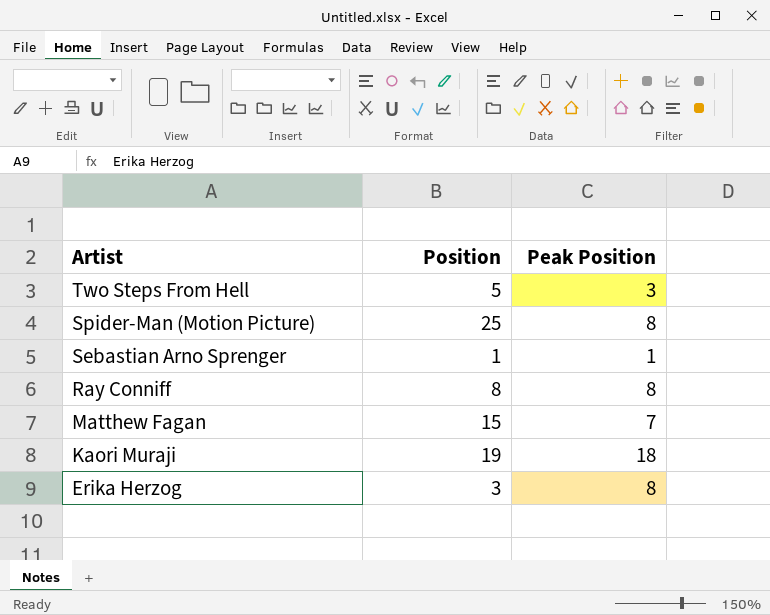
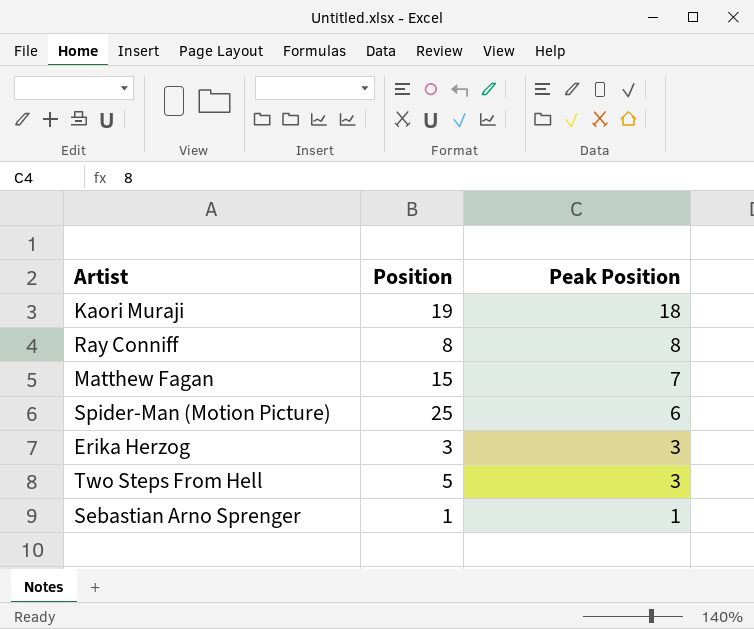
row order: Artist descending -> Peak Position descending
Spider-Man (Motion Picture) | Peak Position: 8 -> 6
Erika Herzog | Peak Position: 8 -> 3

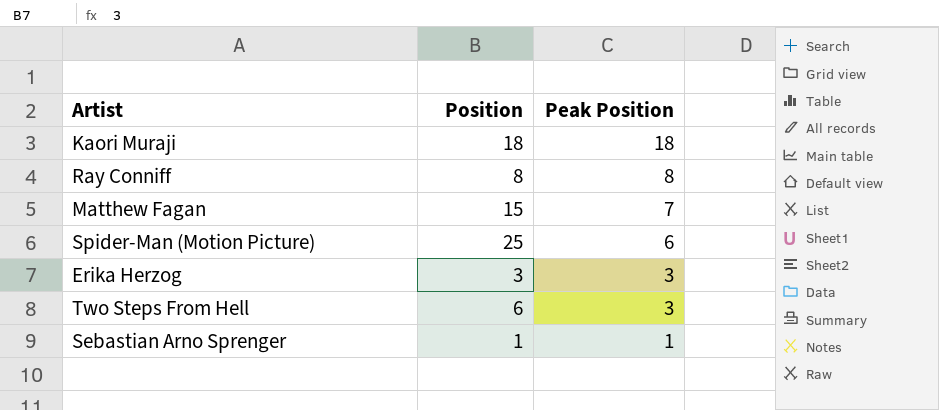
Kaori Muraji | Position: 19 -> 18
Two Steps From Hell | Position: 5 -> 6

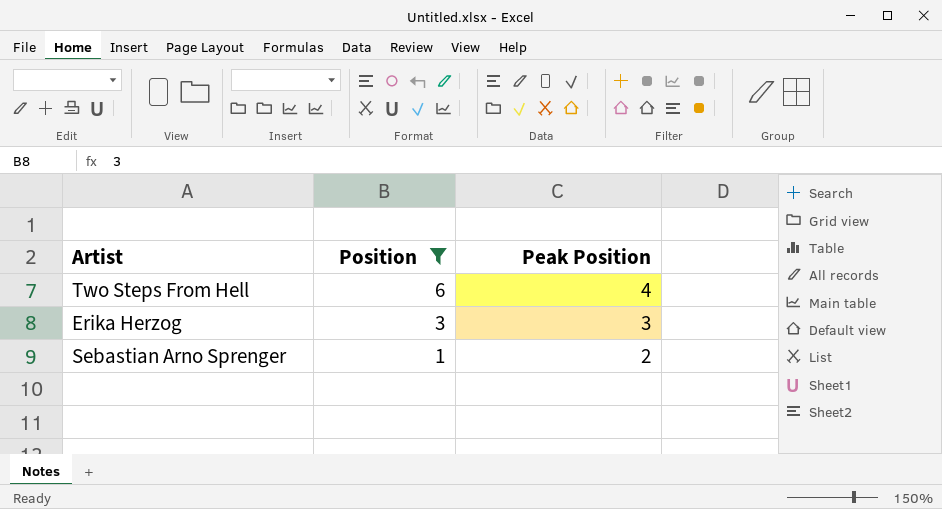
filter: none -> Position <= 6
row order: Peak Position descending -> Position descending
Two Steps From Hell | Peak Position: 3 -> 4
Sebastian Arno Sprenger | Peak Position: 1 -> 2

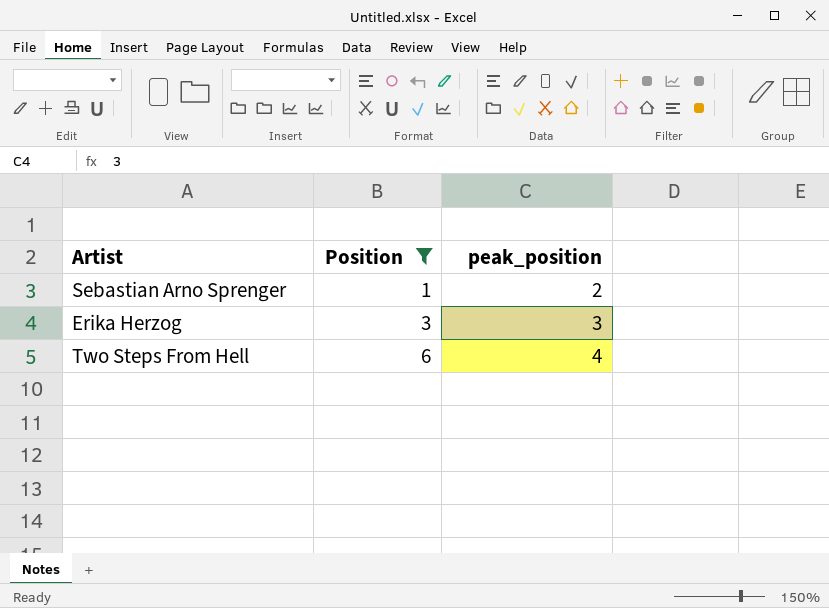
row order: Position descending -> Position ascending
column name: Peak Position -> peak_position

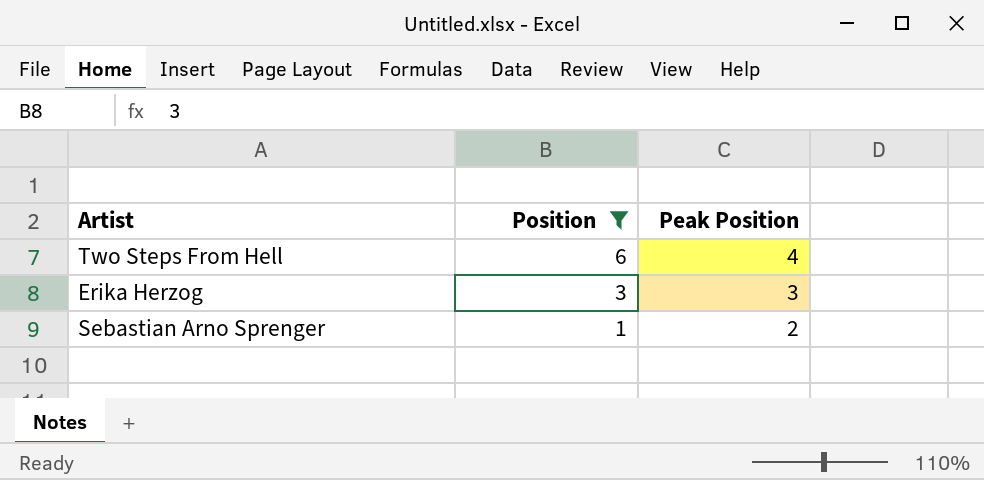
row order: Position ascending -> Position descending
column name: peak_position -> Peak Position

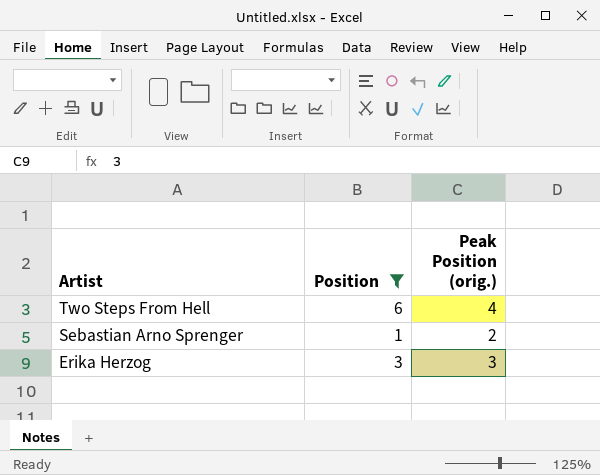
row order: Position descending -> Artist descending
column name: Peak Position -> Peak Position (orig.)

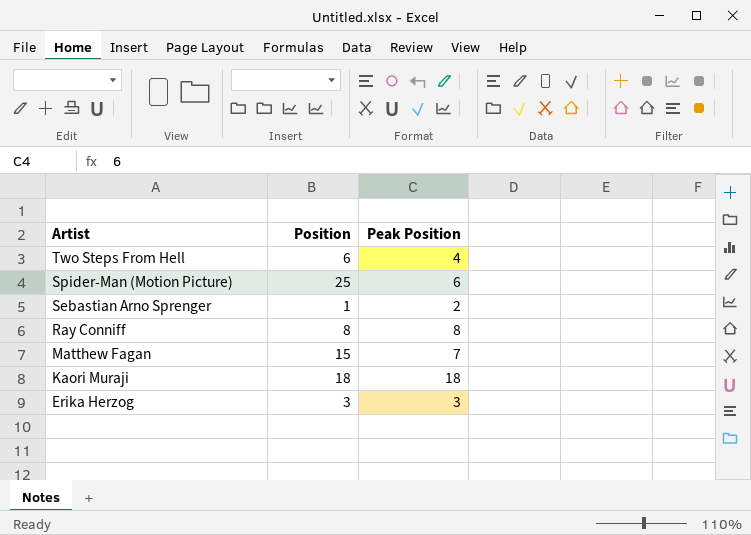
filter: Position <= 6 -> none
column name: Peak Position (orig.) -> Peak Position

